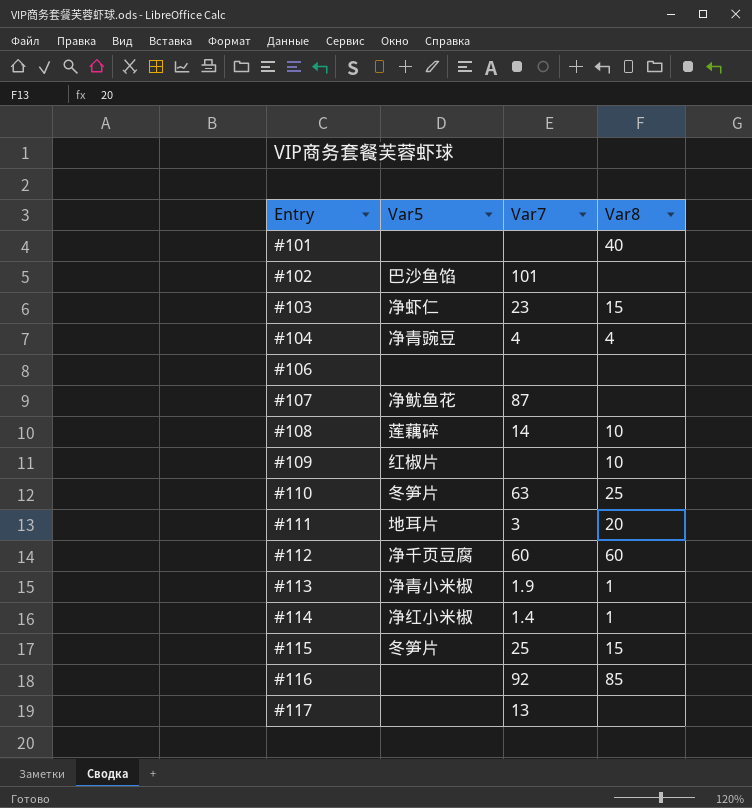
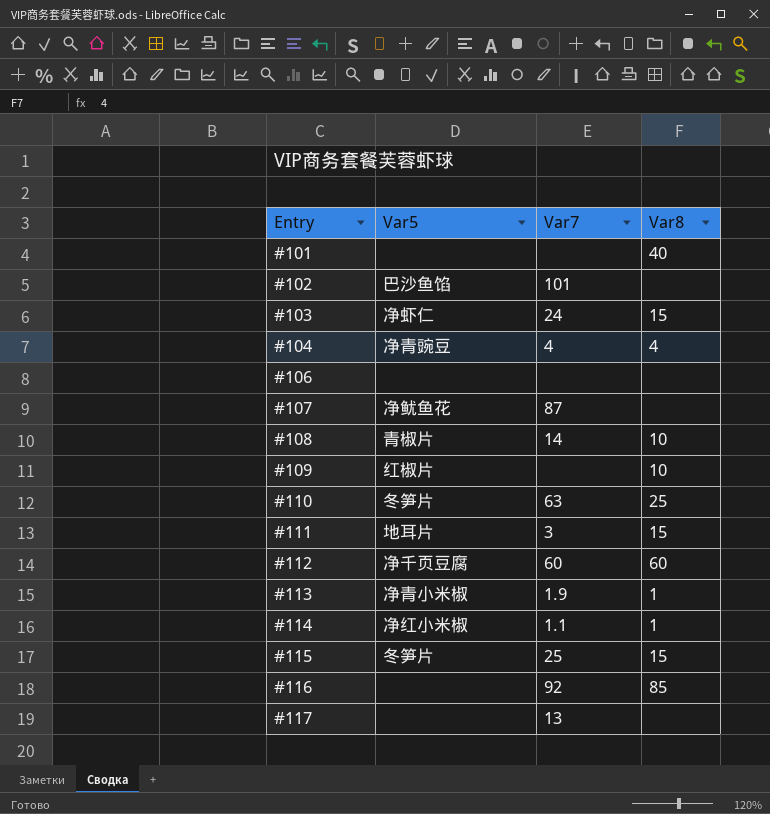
#103 | Var7: 23 -> 24
#108 | Var5: 莲藕碎 -> 青椒片
#111 | Var8: 20 -> 15
#114 | Var7: 1.4 -> 1.1

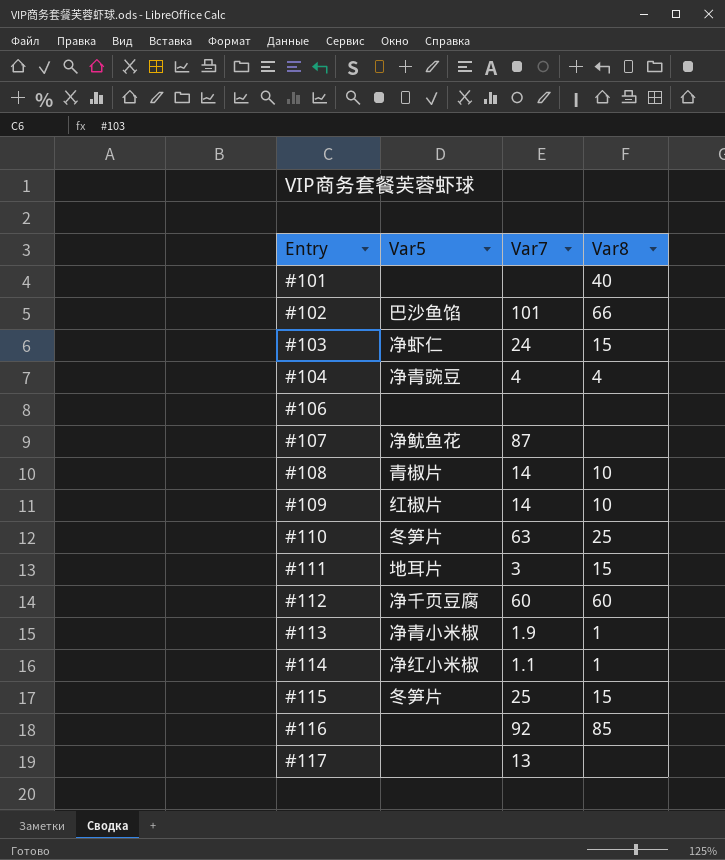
#102 | Var8: none -> 66
#109 | Var7: none -> 14

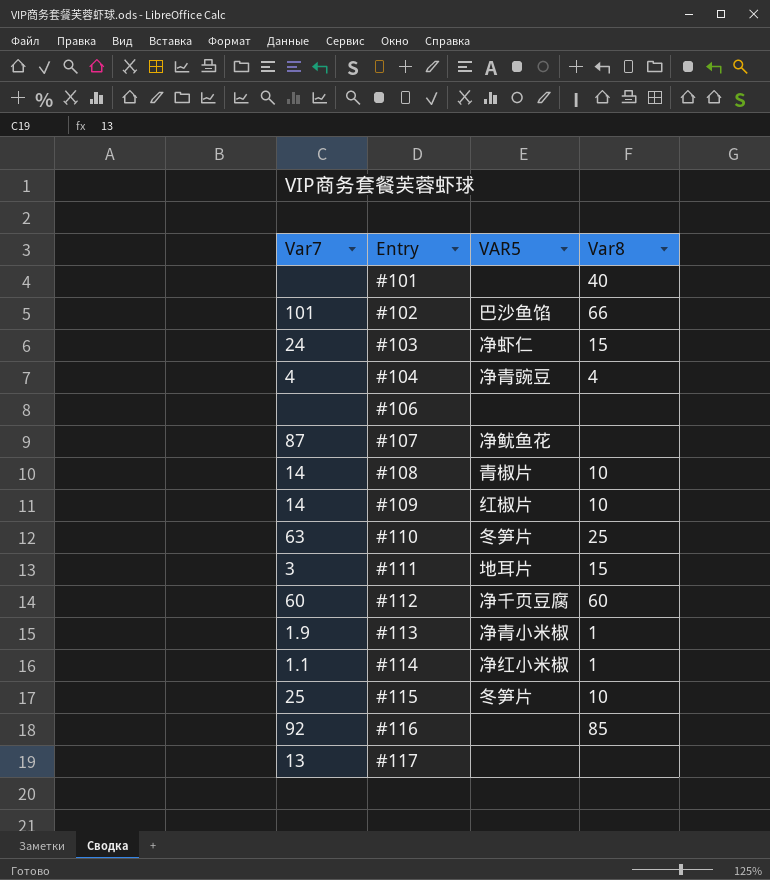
column Var7 | position: 3 -> 1
column name: Var5 -> VAR5
#115 | Var8: 15 -> 10

